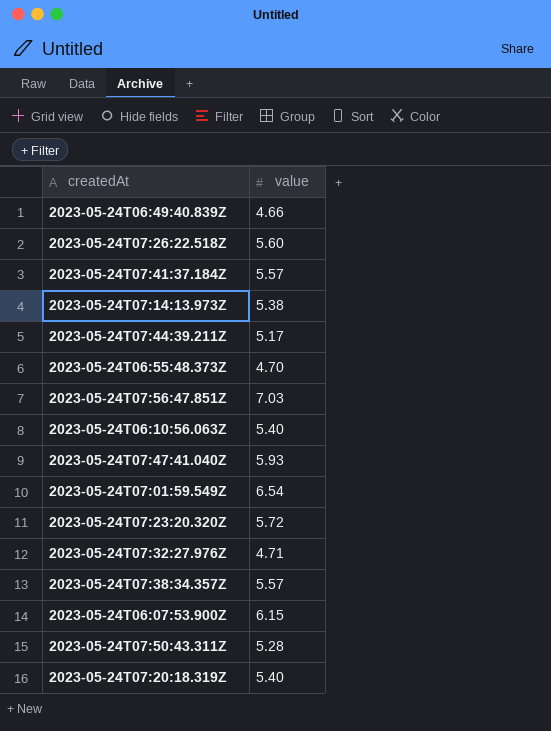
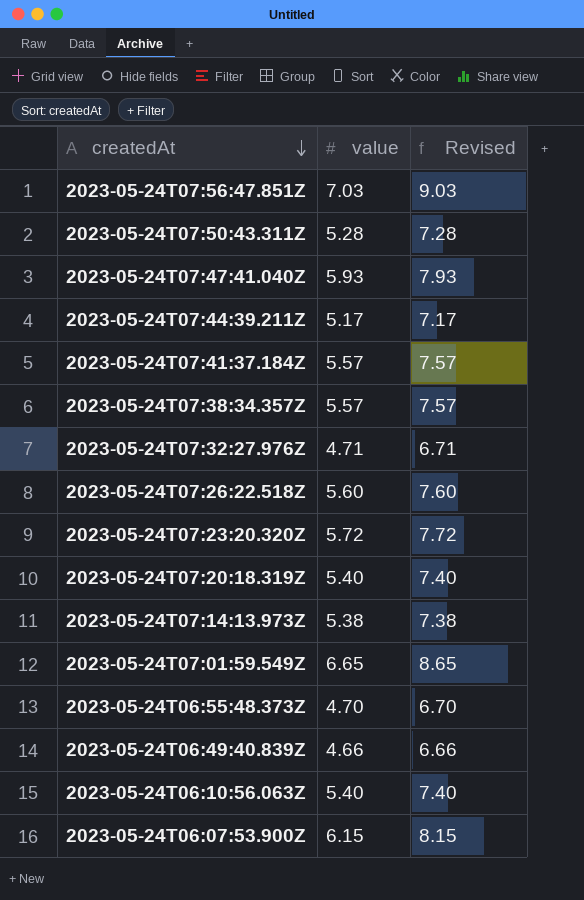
row order: none -> createdAt descending
column Revised | formula: none -> [value] + 2
2023-05-24T07:01:59.549Z | value: 6.54 -> 6.65

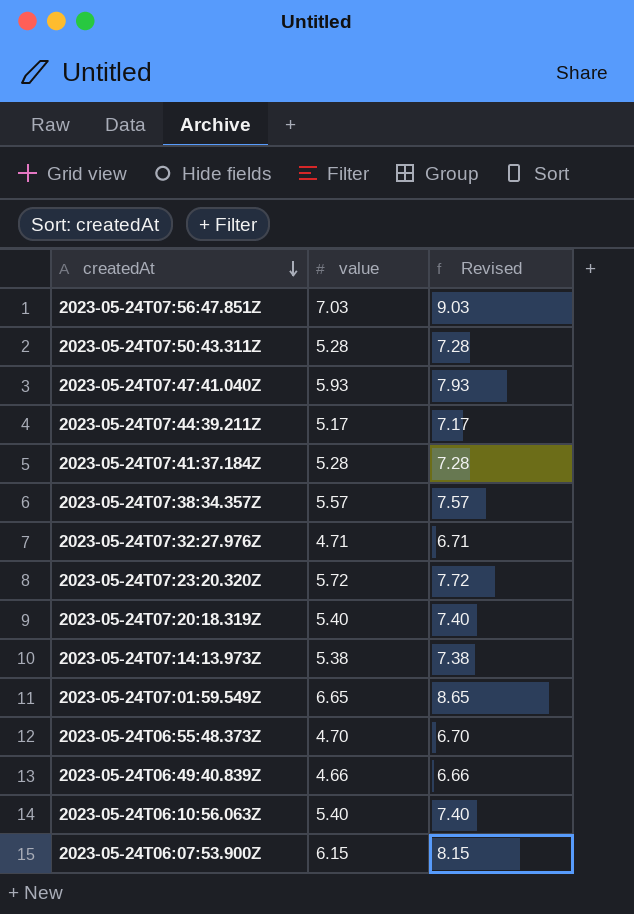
row 2023-05-24T07:26:22.518Z: 5.60 | 7.60 -> none
2023-05-24T07:41:37.184Z | value: 5.57 -> 5.28
2023-05-24T07:41:37.184Z | Revised: 7.57 -> 7.28

